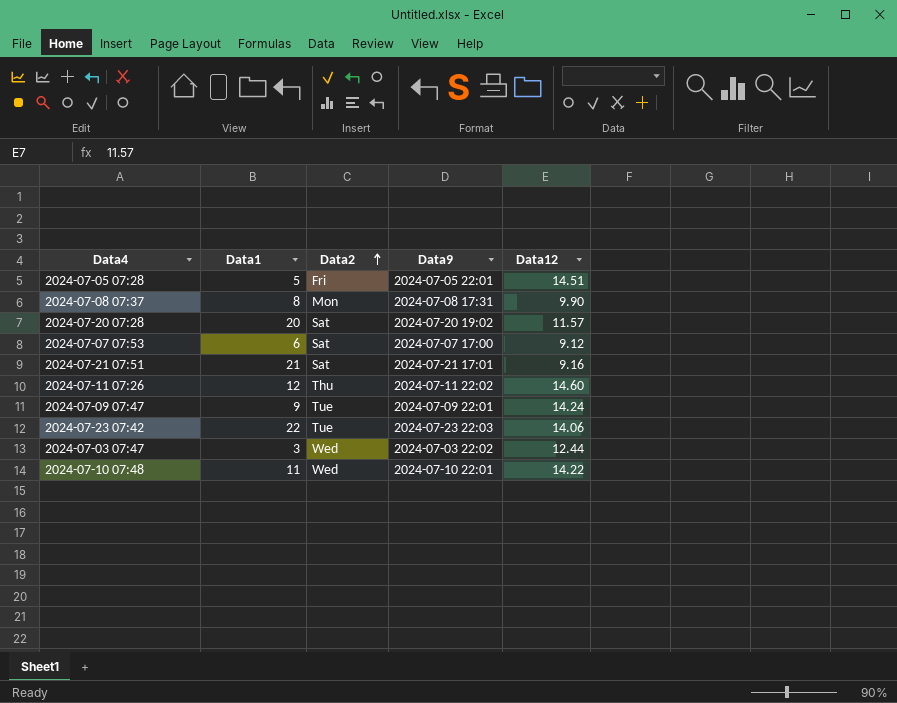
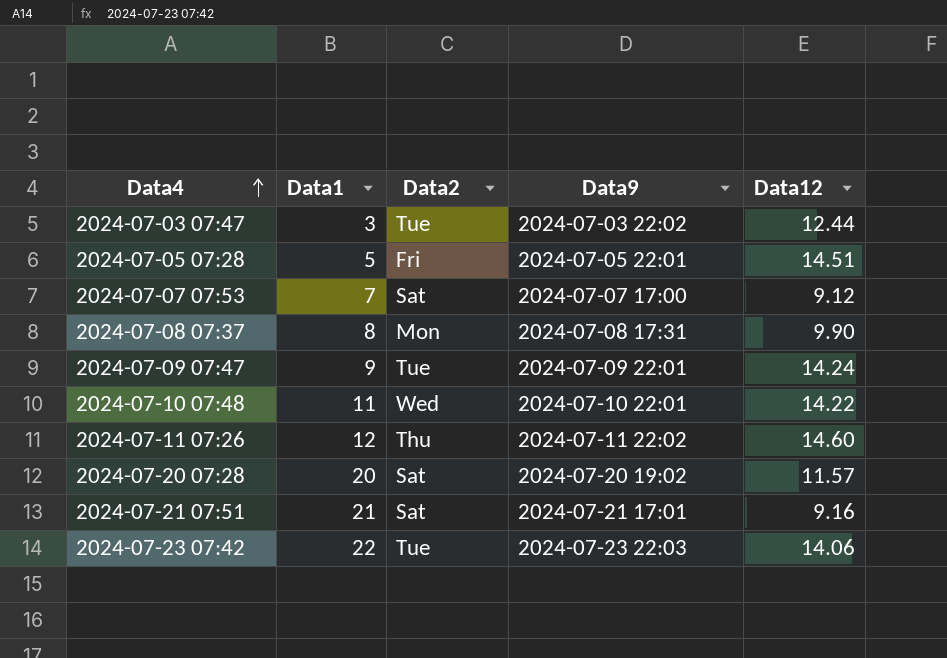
row order: Data2 ascending -> Data4 ascending
2024-07-03 07:47 | Data2: Wed -> Tue
2024-07-07 07:53 | Data1: 6 -> 7

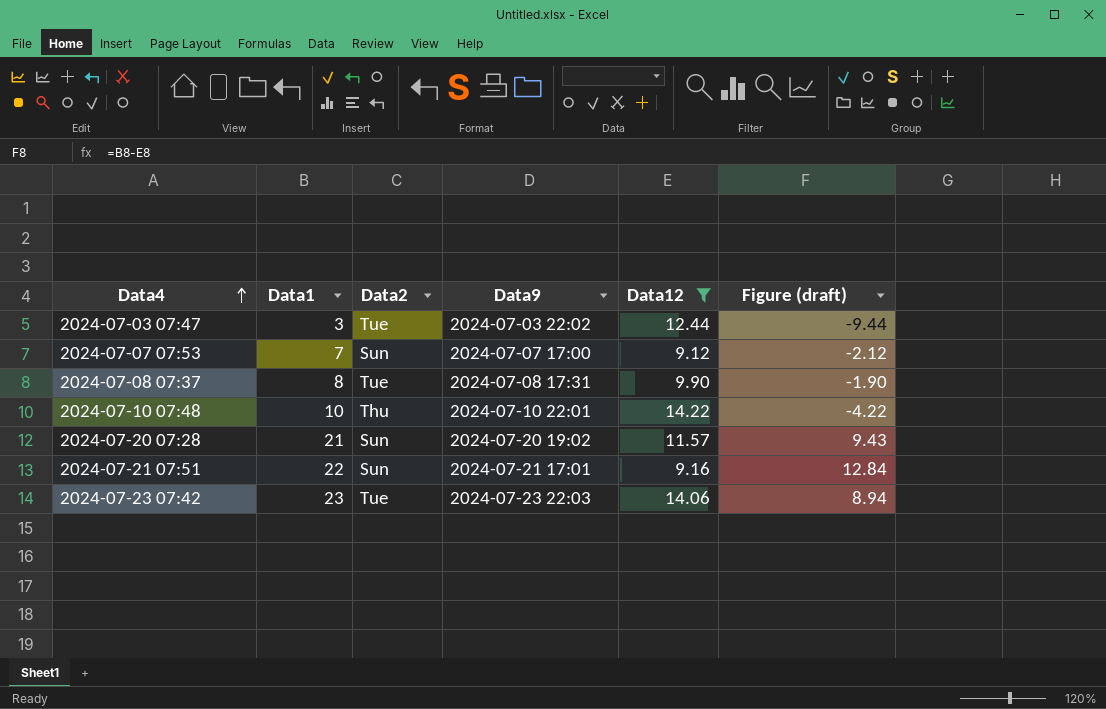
filter: none -> Data12 <= 14.22
column Figure (draft) | formula: none -> [Data1] - [Data12]
2024-07-07 07:53 | Data2: Sat -> Sun
2024-07-08 07:37 | Data2: Mon -> Tue
2024-07-10 07:48 | Data1: 11 -> 10
2024-07-10 07:48 | Data2: Wed -> Thu
2024-07-20 07:28 | Data1: 20 -> 21
2024-07-20 07:28 | Data2: Sat -> Sun
2024-07-21 07:51 | Data1: 21 -> 22
2024-07-21 07:51 | Data2: Sat -> Sun
2024-07-23 07:42 | Data1: 22 -> 23

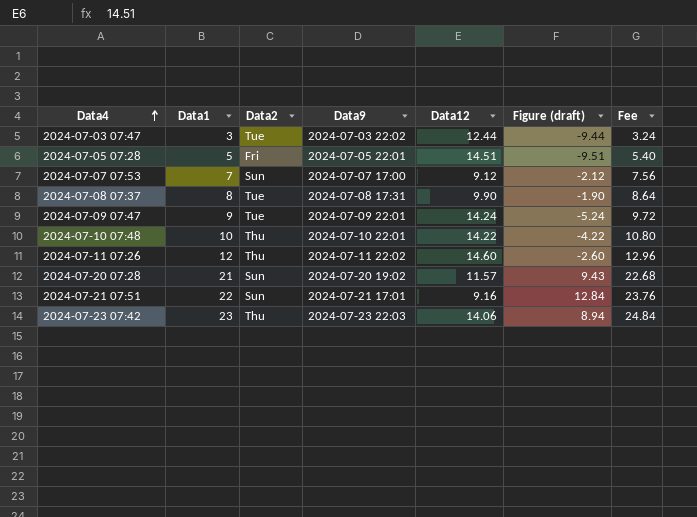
filter: Data12 <= 14.22 -> none
column Fee | formula: none -> [Data1] * 1.08
2024-07-23 07:42 | Data2: Tue -> Thu

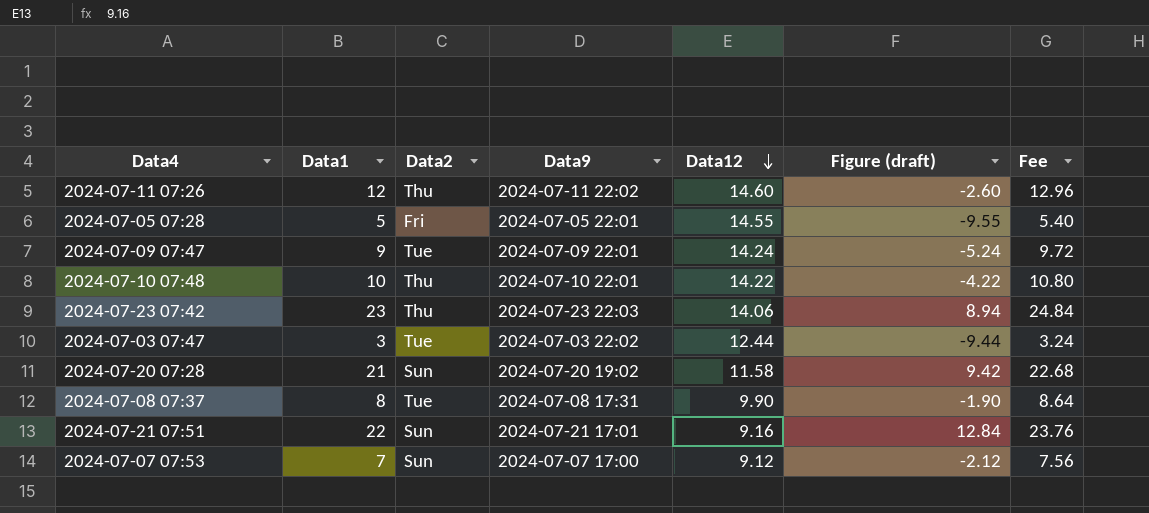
row order: Data4 ascending -> Data12 descending
2024-07-05 07:28 | Data12: 14.51 -> 14.55
2024-07-05 07:28 | Figure (draft): -9.51 -> -9.55
2024-07-20 07:28 | Data12: 11.57 -> 11.58
2024-07-20 07:28 | Figure (draft): 9.43 -> 9.42

